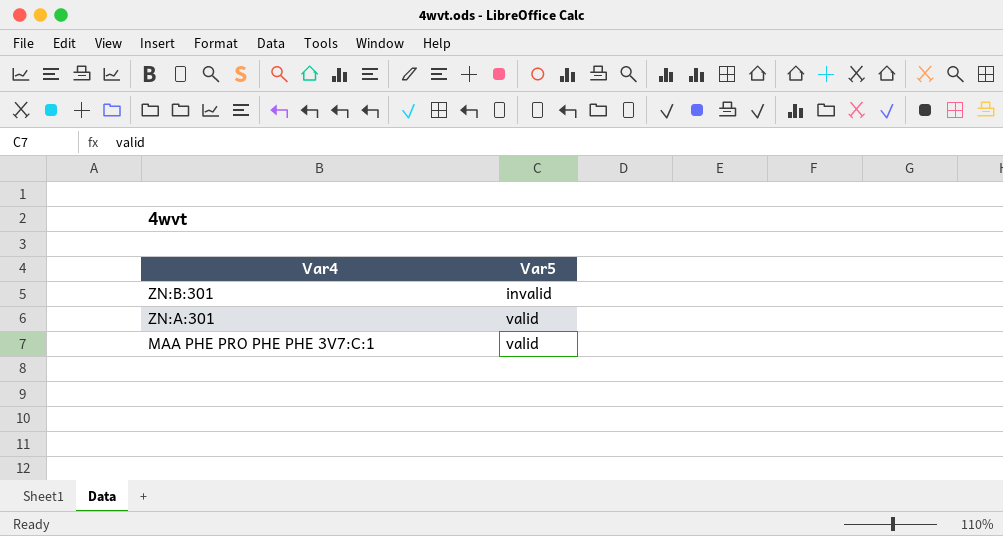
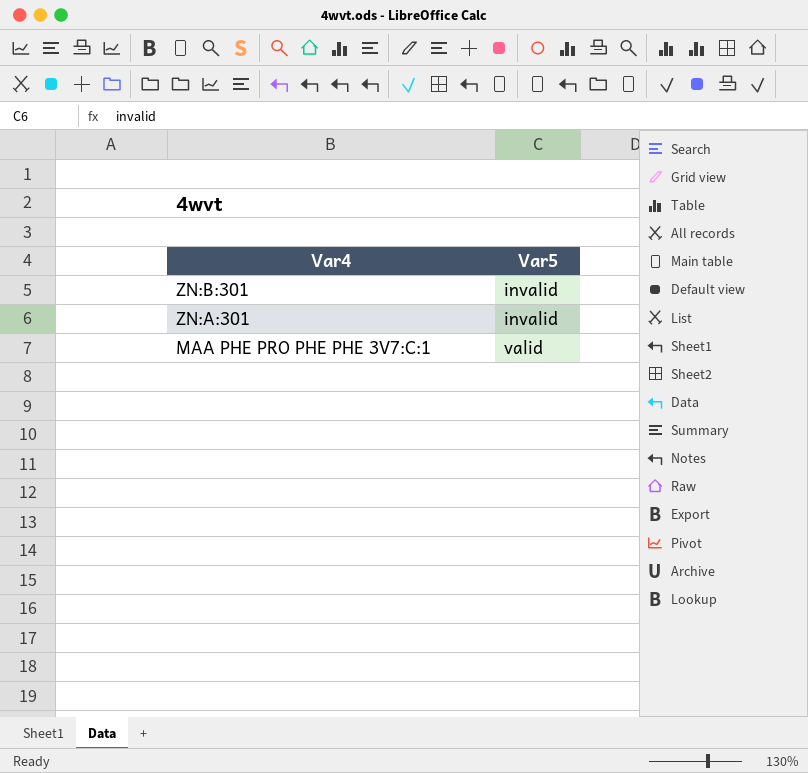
ZN:A:301 | Var5: valid -> invalid

